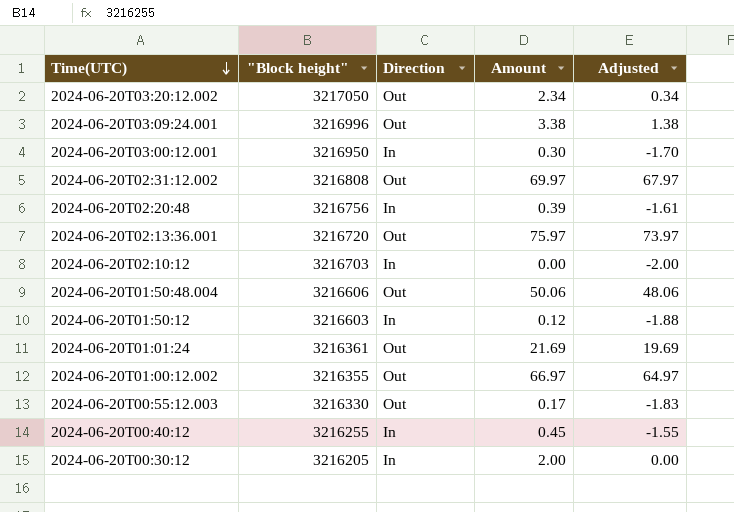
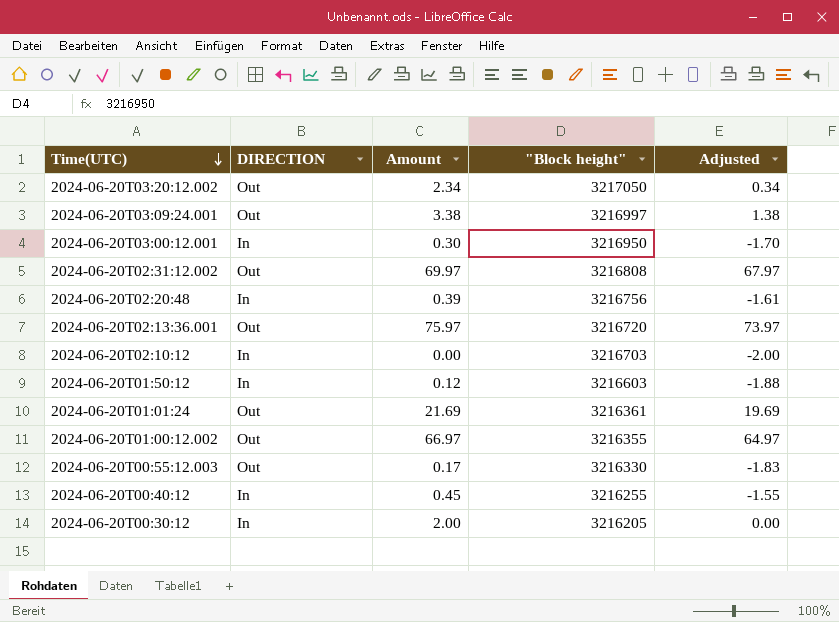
column name: Direction -> DIRECTION
column "Block height" | position: 2 -> 4
row 2024-06-20T01:50:48.004: 3216606 | Out | 50.06 | 48.06 -> none
2024-06-20T03:09:24.001 | "Block height": 3216996 -> 3216997

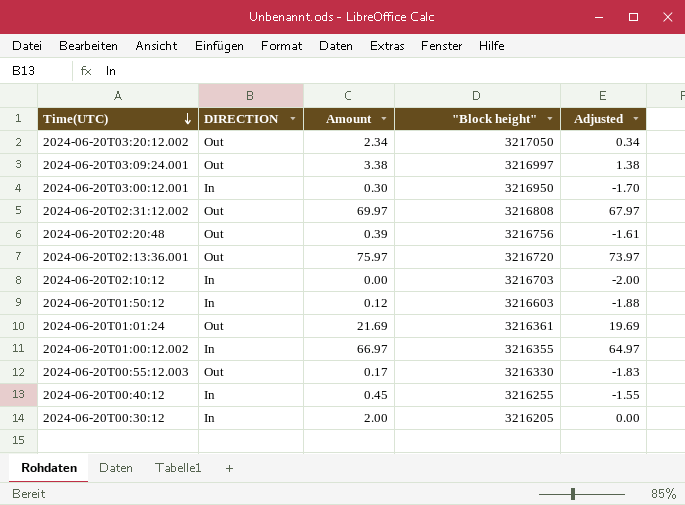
2024-06-20T02:20:48 | DIRECTION: In -> Out
2024-06-20T01:00:12.002 | DIRECTION: Out -> In

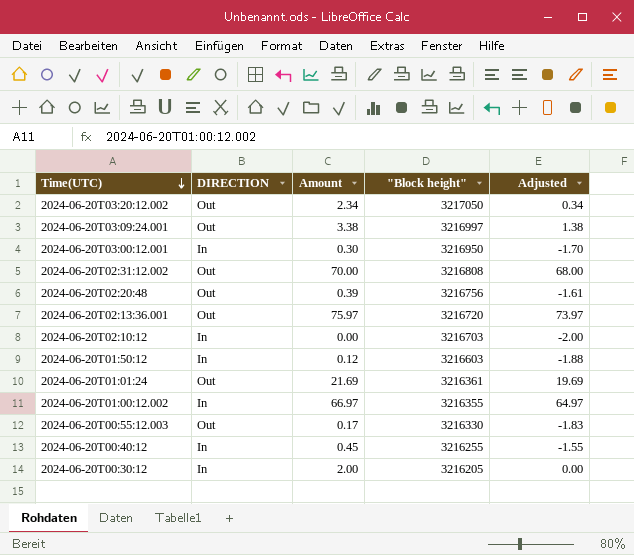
2024-06-20T02:31:12.002 | Amount: 69.97 -> 70.00
2024-06-20T02:31:12.002 | Adjusted: 67.97 -> 68.00

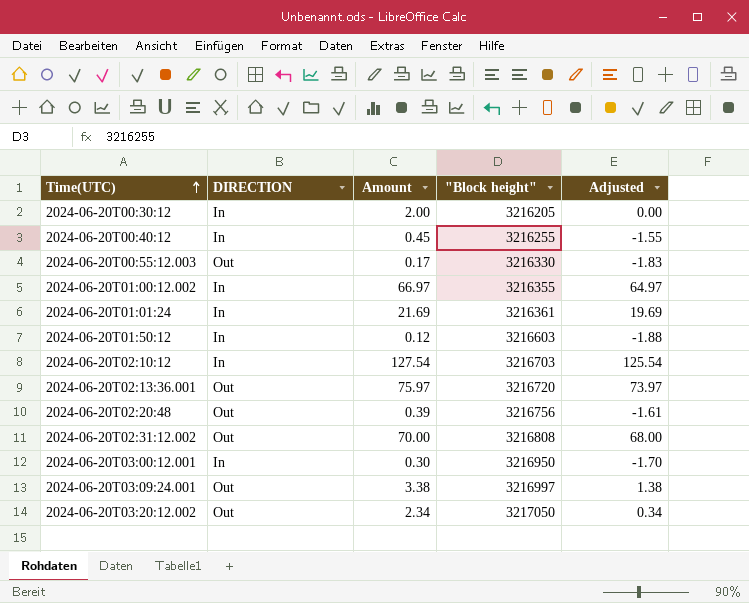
row order: Time(UTC) descending -> Time(UTC) ascending
2024-06-20T01:01:24 | DIRECTION: Out -> In
2024-06-20T02:10:12 | Amount: 0.00 -> 127.54
2024-06-20T02:10:12 | Adjusted: -2.00 -> 125.54

